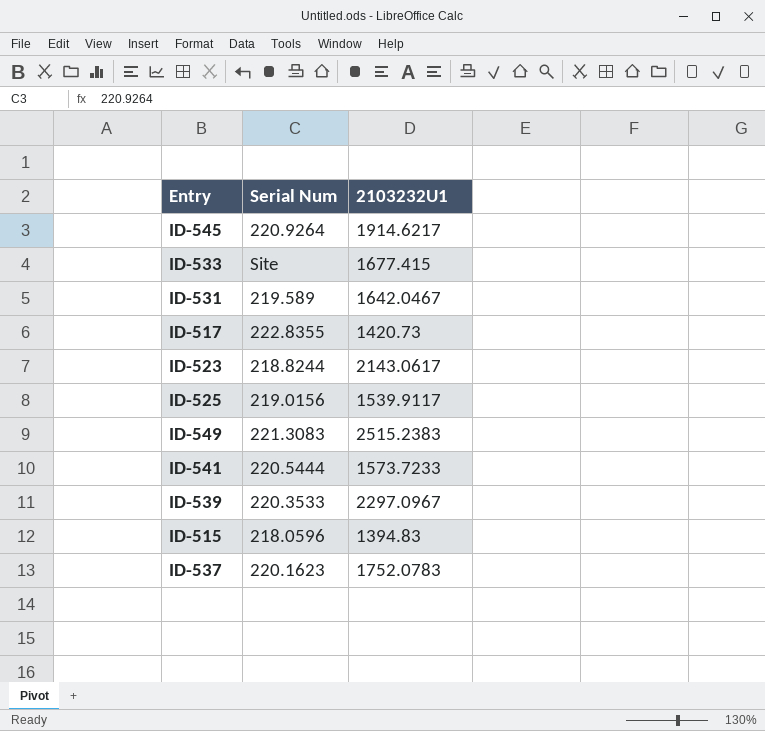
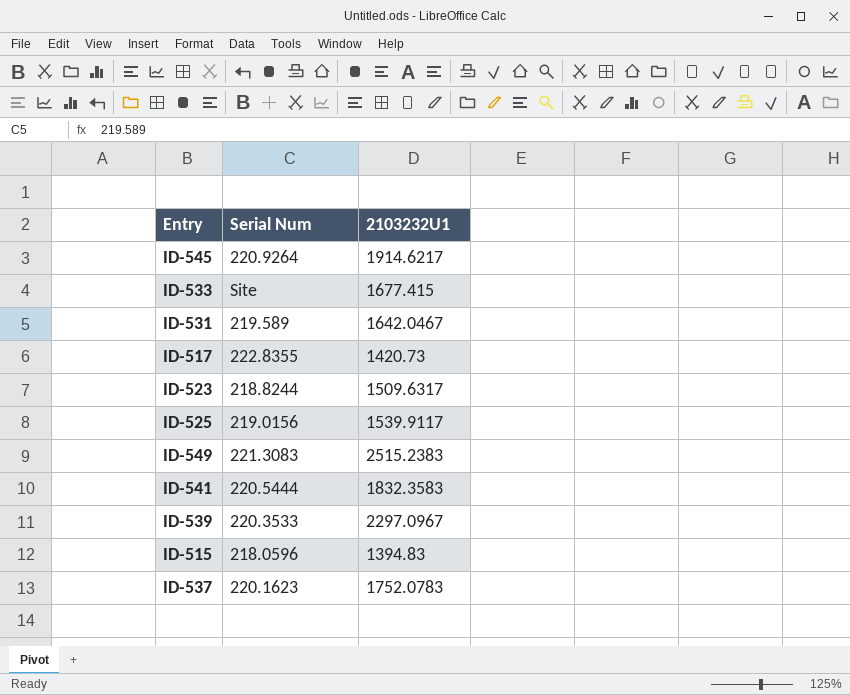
ID-523 | 2103232U1: 2143.0617 -> 1509.6317
ID-541 | 2103232U1: 1573.7233 -> 1832.3583

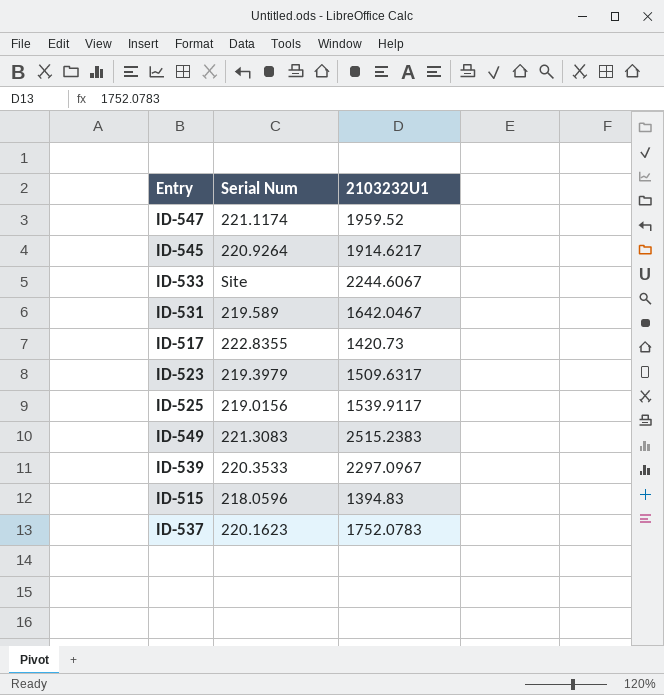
row ID-541: 220.5444 | 1832.3583 -> none
row ID-547: none -> 221.1174 | 1959.52
ID-533 | 2103232U1: 1677.415 -> 2244.6067
ID-523 | Serial Num: 218.8244 -> 219.3979

